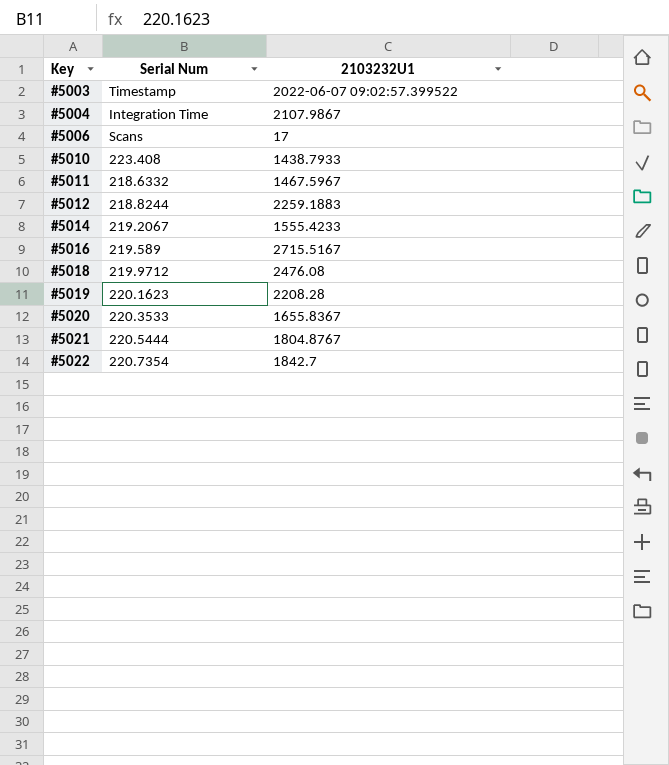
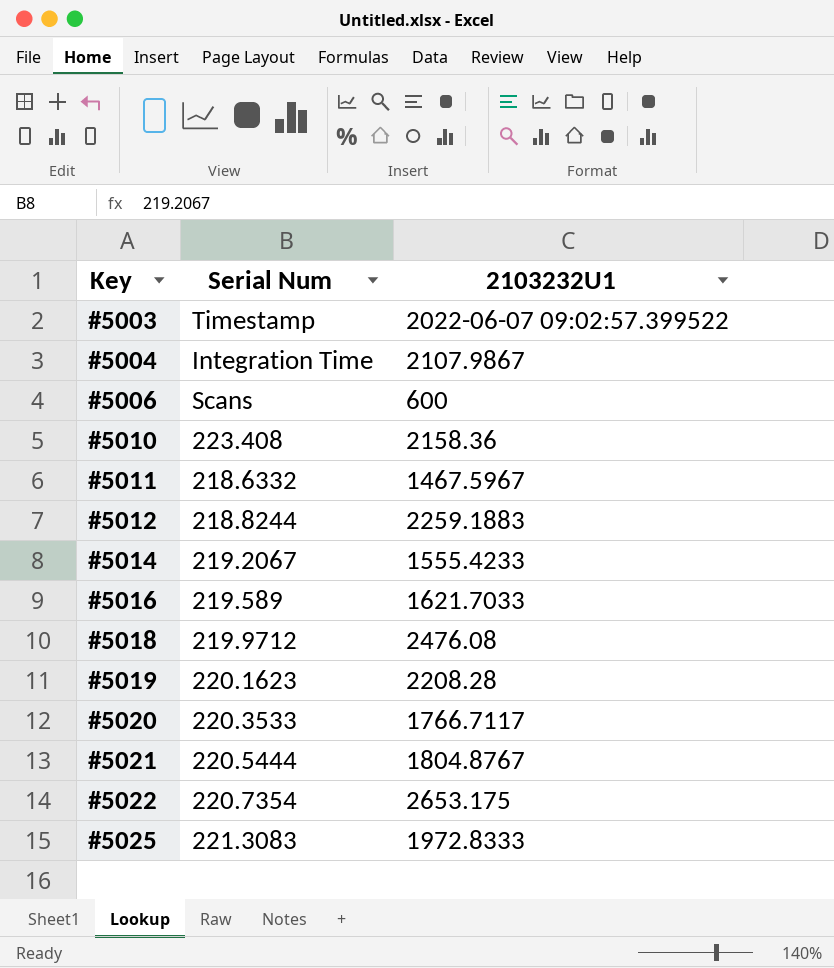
#5006 | 2103232U1: 17 -> 600
#5010 | 2103232U1: 1438.7933 -> 2158.36
#5016 | 2103232U1: 2715.5167 -> 1621.7033
#5020 | 2103232U1: 1655.8367 -> 1766.7117
#5022 | 2103232U1: 1842.7 -> 2653.175
row #5025: none -> 221.3083 | 1972.8333

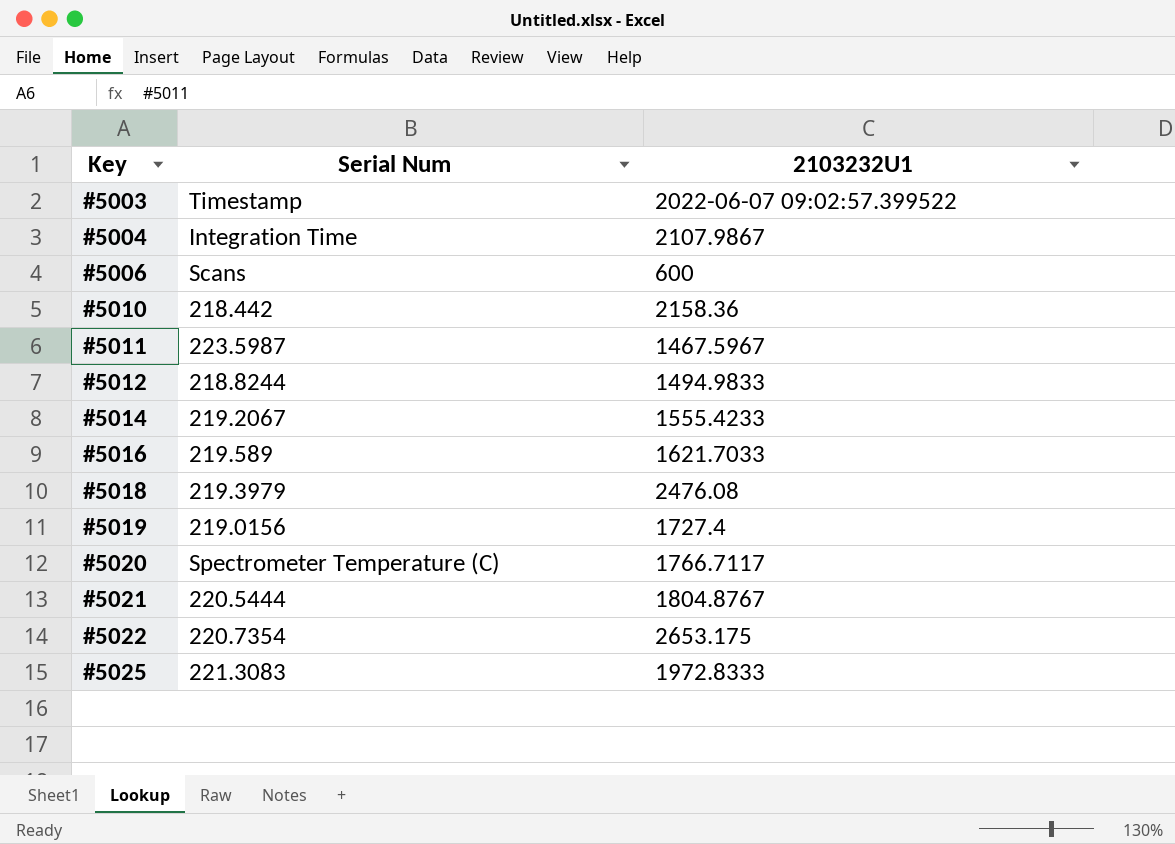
#5010 | Serial Num: 223.408 -> 218.442
#5011 | Serial Num: 218.6332 -> 223.5987
#5012 | 2103232U1: 2259.1883 -> 1494.9833
#5018 | Serial Num: 219.9712 -> 219.3979
#5019 | Serial Num: 220.1623 -> 219.0156
#5019 | 2103232U1: 2208.28 -> 1727.4
#5020 | Serial Num: 220.3533 -> Spectrometer Temperature (C)

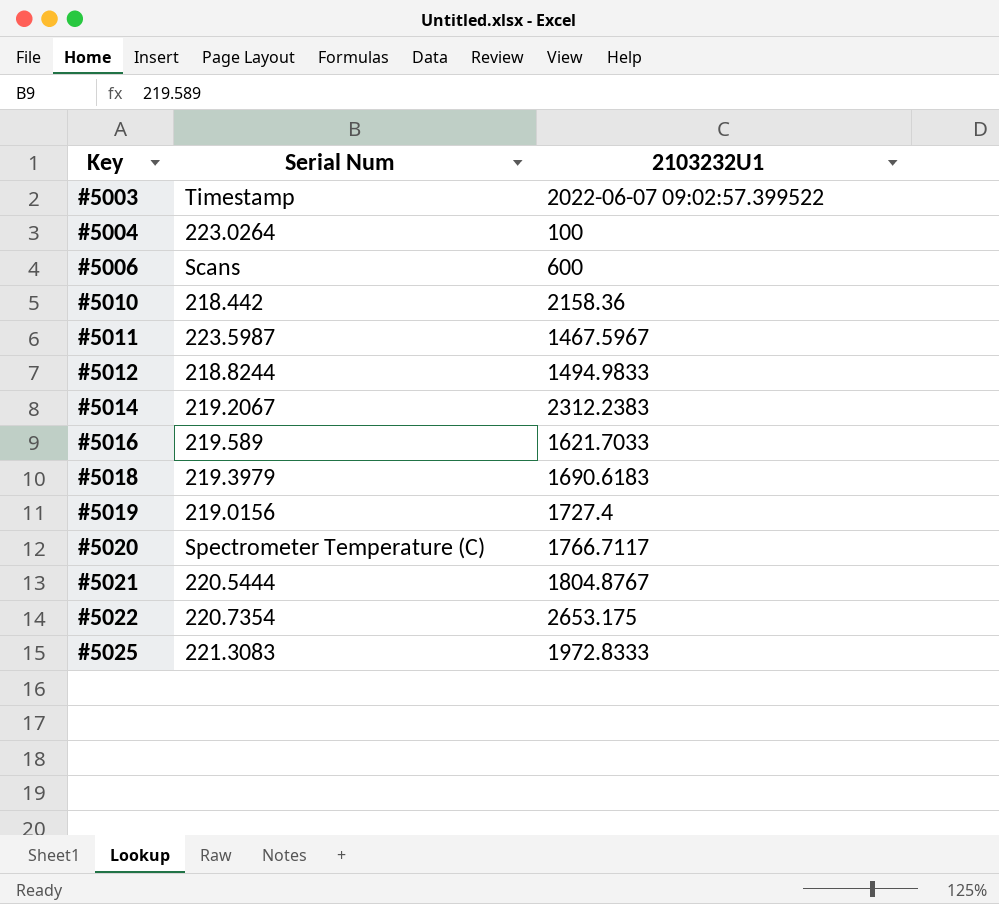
#5004 | Serial Num: Integration Time -> 223.0264
#5004 | 2103232U1: 2107.9867 -> 100
#5014 | 2103232U1: 1555.4233 -> 2312.2383
#5018 | 2103232U1: 2476.08 -> 1690.6183

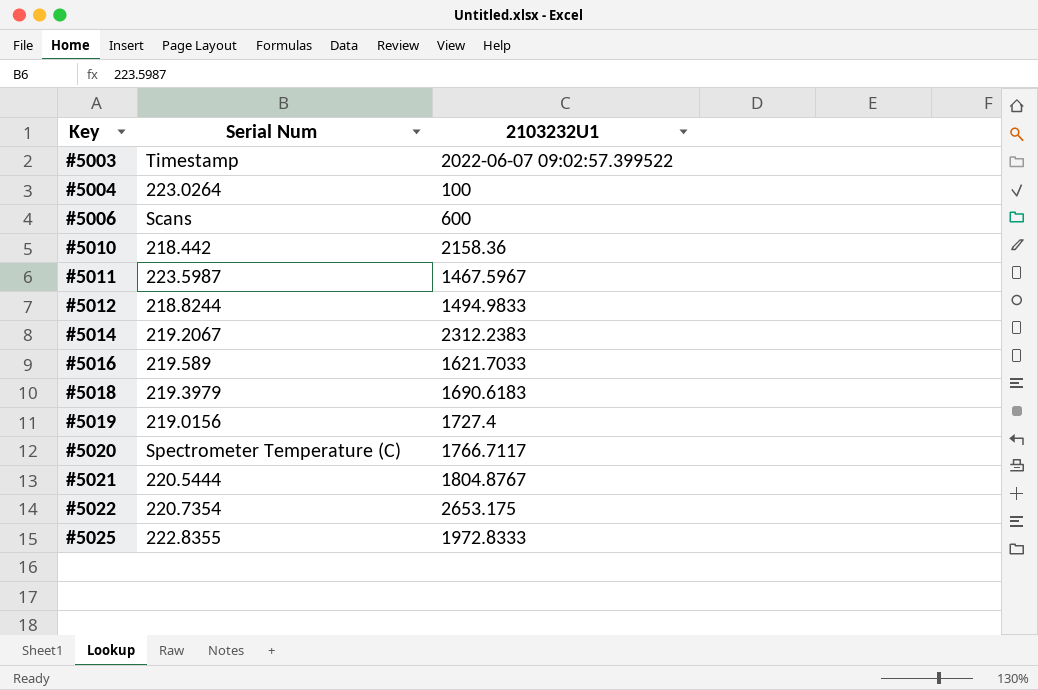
#5025 | Serial Num: 221.3083 -> 222.8355

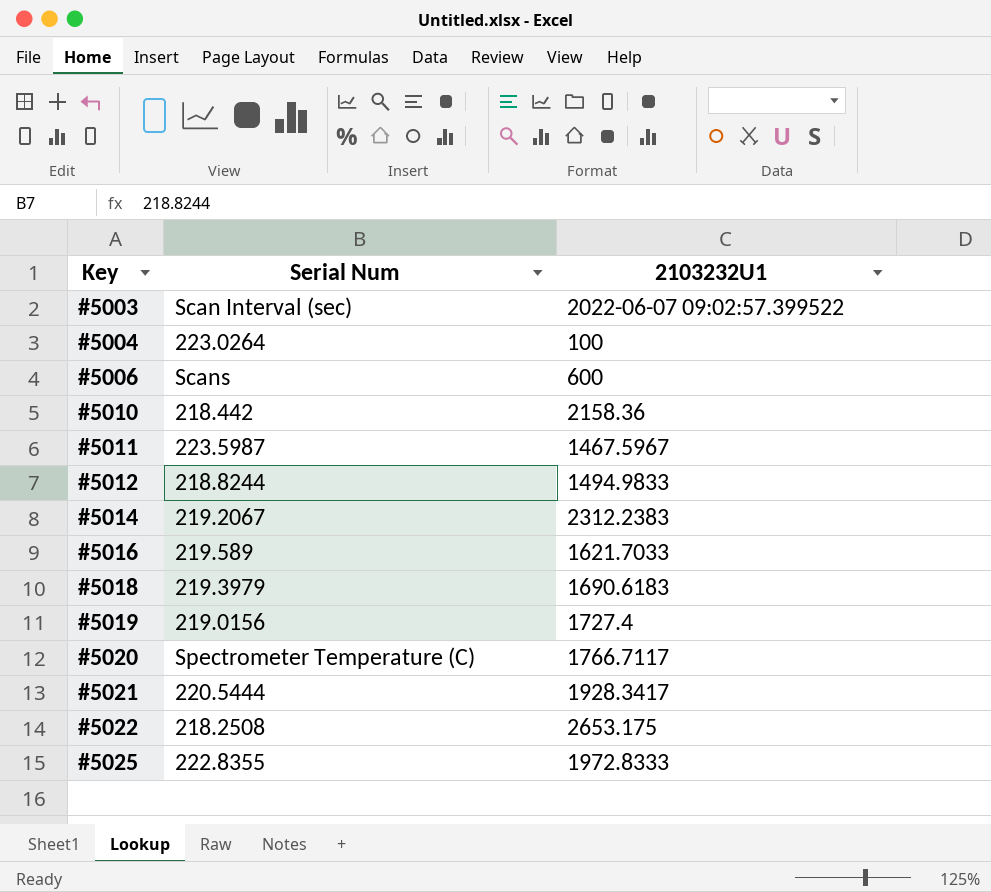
#5003 | Serial Num: Timestamp -> Scan Interval (sec)
#5021 | 2103232U1: 1804.8767 -> 1928.3417
#5022 | Serial Num: 220.7354 -> 218.2508

